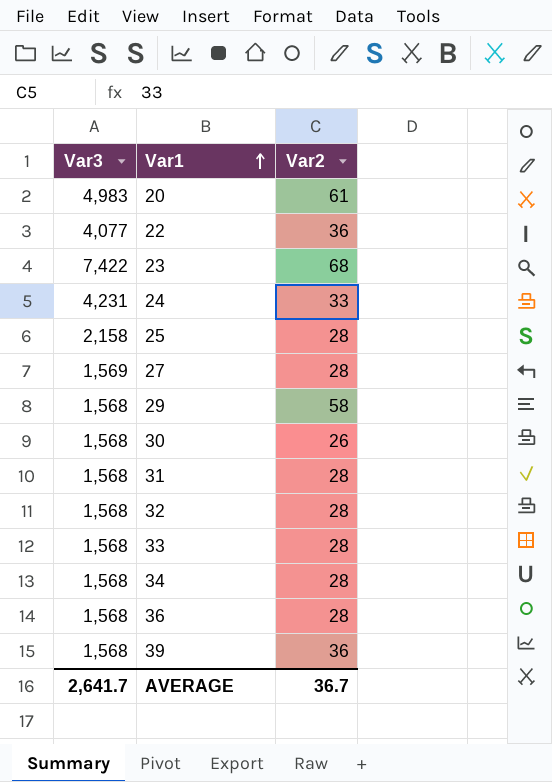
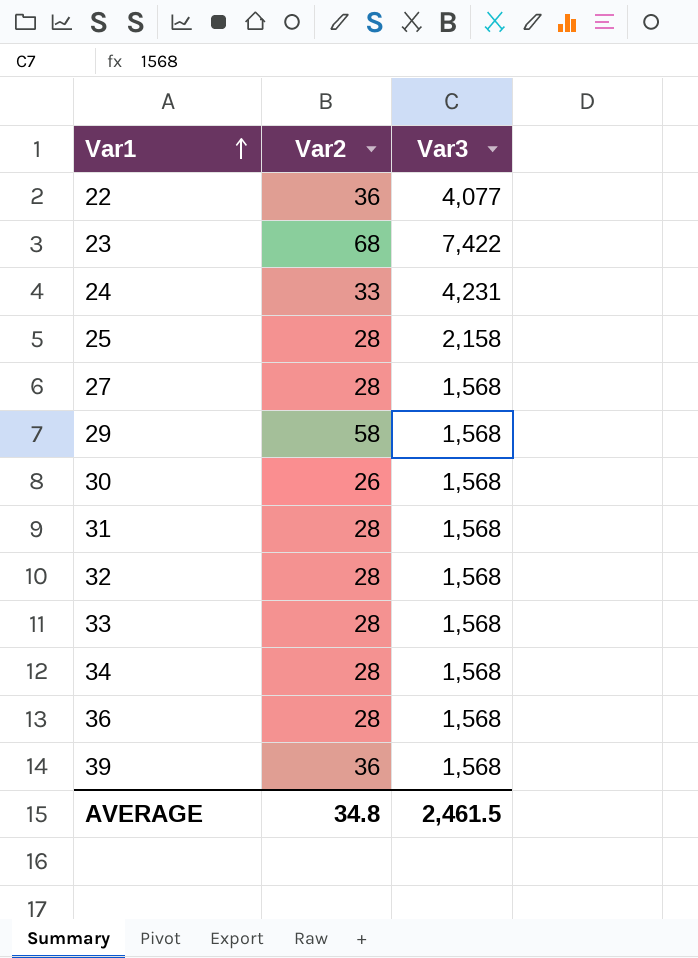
column Var3 | position: 1 -> 3
row 20: 4,983 | 61 -> none
27 | Var3: 1,569 -> 1,568
AVERAGE | Var2: 36.7 -> 34.8
AVERAGE | Var3: 2,641.7 -> 2,461.5

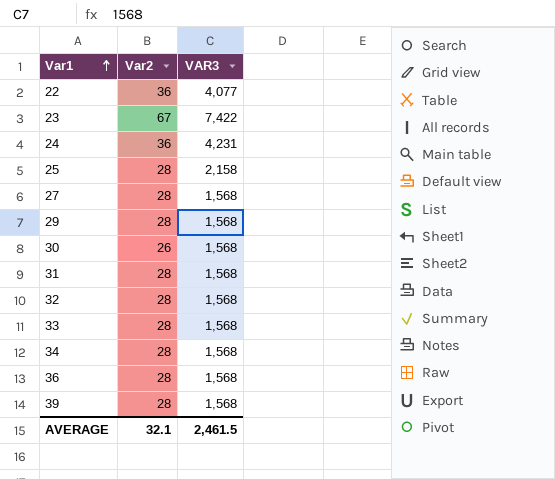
column name: Var3 -> VAR3
23 | Var2: 68 -> 67
24 | Var2: 33 -> 36
29 | Var2: 58 -> 28
39 | Var2: 36 -> 28
AVERAGE | Var2: 34.8 -> 32.1

